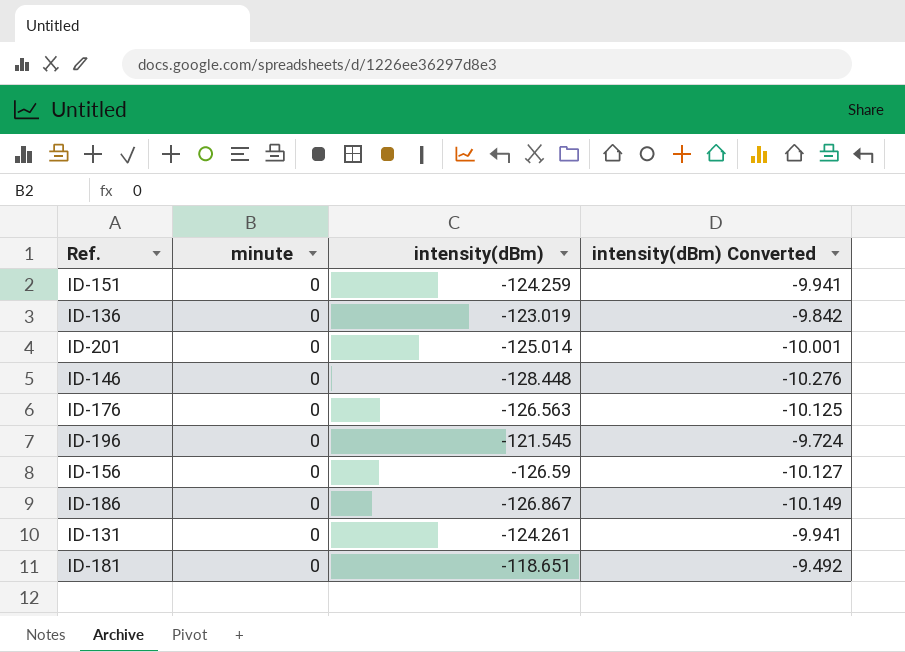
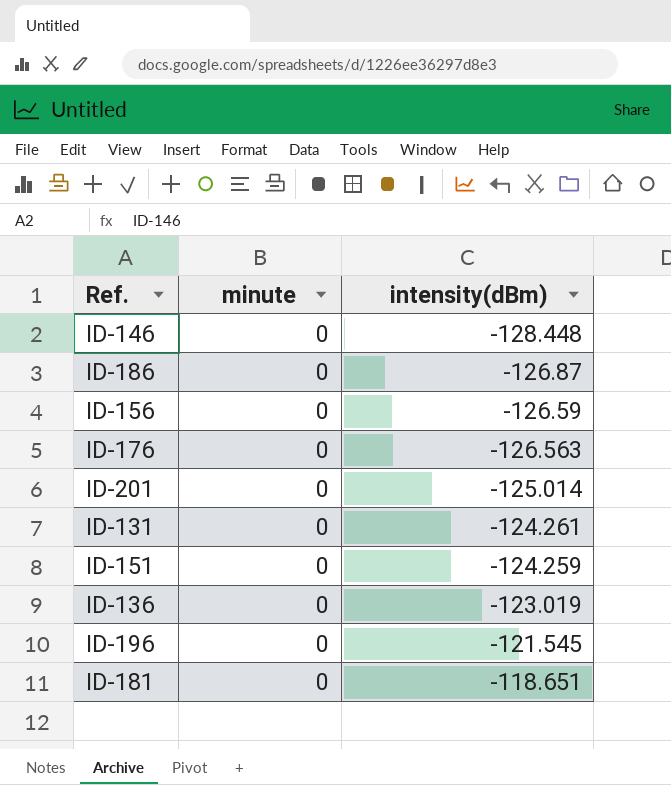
row order: none -> intensity(dBm) ascending
column intensity(dBm) Converted | formula: [intensity(dBm)] * 0.08 -> none
ID-186 | intensity(dBm): -126.867 -> -126.87

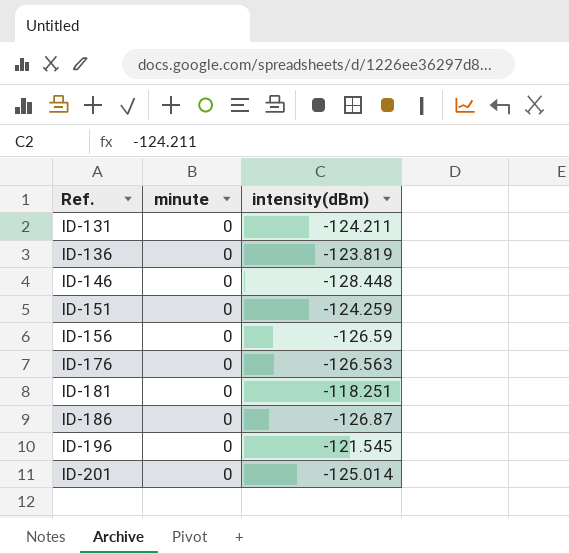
row order: intensity(dBm) ascending -> Ref. ascending
ID-131 | intensity(dBm): -124.261 -> -124.211
ID-136 | intensity(dBm): -123.019 -> -123.819
ID-181 | intensity(dBm): -118.651 -> -118.251

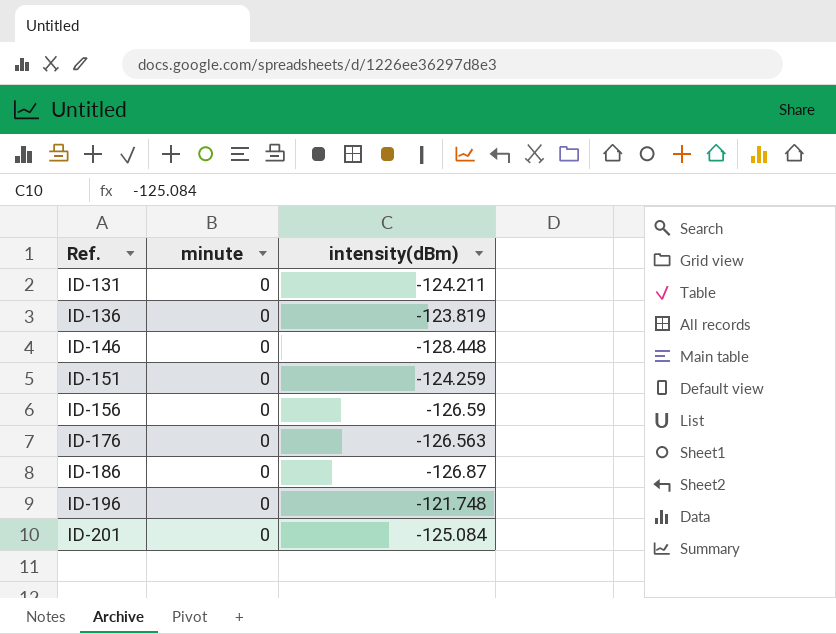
row ID-181: 0 | -118.251 -> none
ID-196 | intensity(dBm): -121.545 -> -121.748
ID-201 | intensity(dBm): -125.014 -> -125.084

